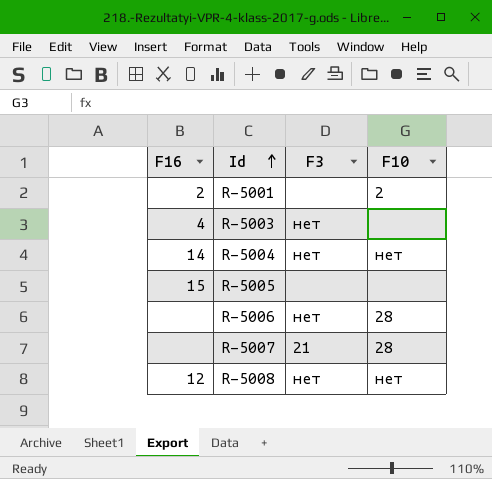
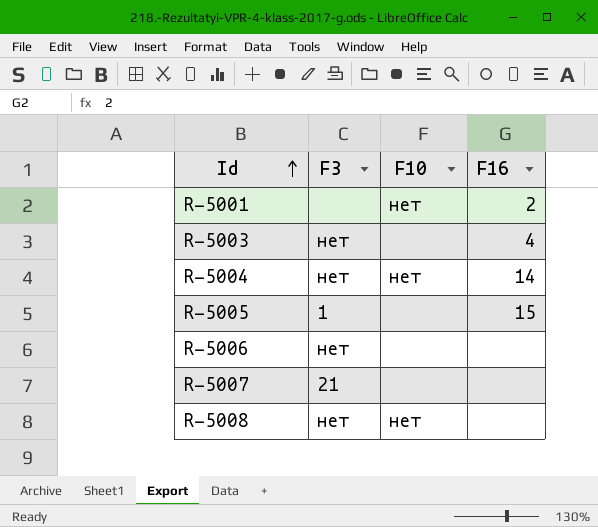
column F16 | position: 1 -> 4
R-5001 | F10: 2 -> нет
R-5005 | F3: none -> 1
R-5006 | F10: 28 -> none
R-5007 | F10: 28 -> none
R-5008 | F16: 12 -> none

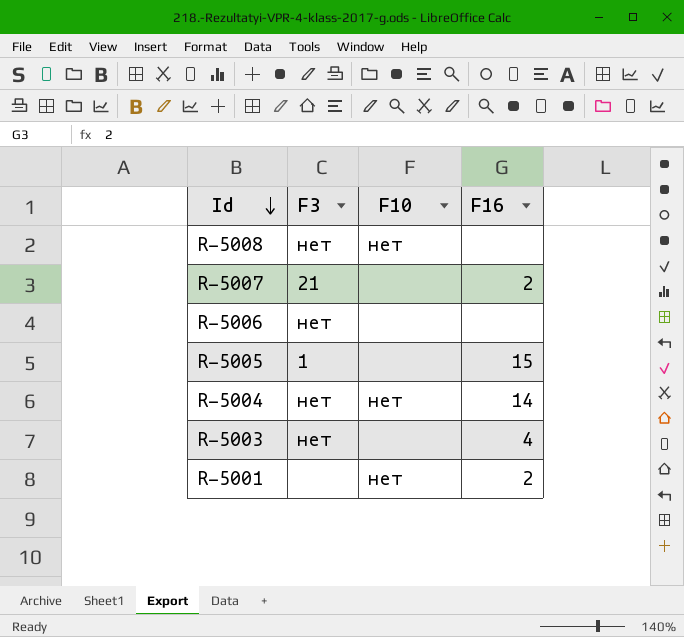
row order: Id ascending -> Id descending
R-5007 | F16: none -> 2

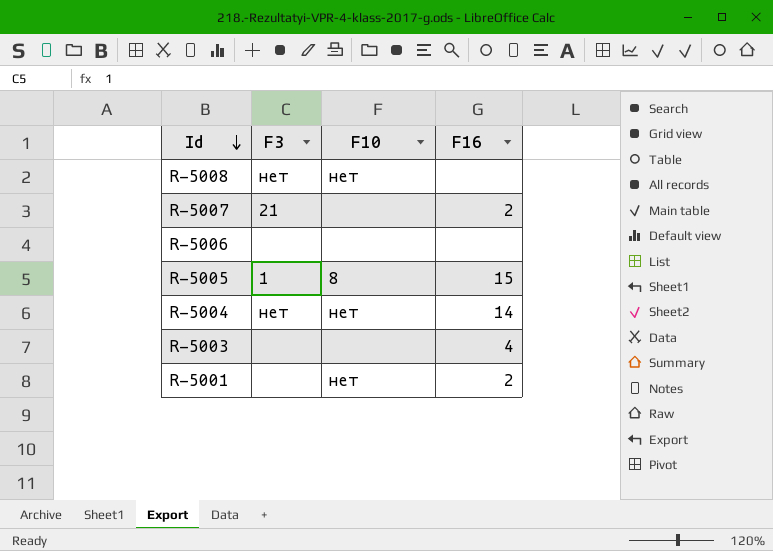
R-5006 | F3: нет -> none
R-5005 | F10: none -> 8
R-5003 | F3: нет -> none

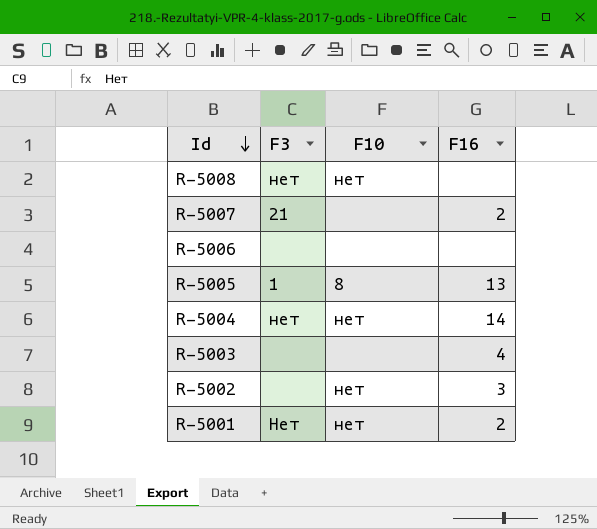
R-5005 | F16: 15 -> 13
row R-5002: none -> none | нет | 3
R-5001 | F3: none -> Нет

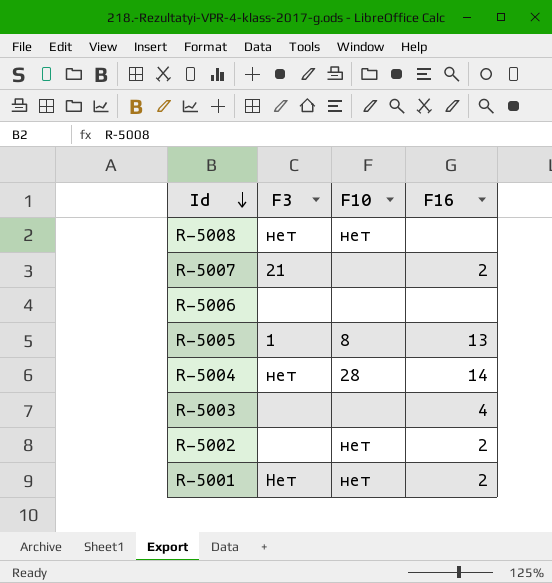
R-5004 | F10: нет -> 28
R-5002 | F16: 3 -> 2

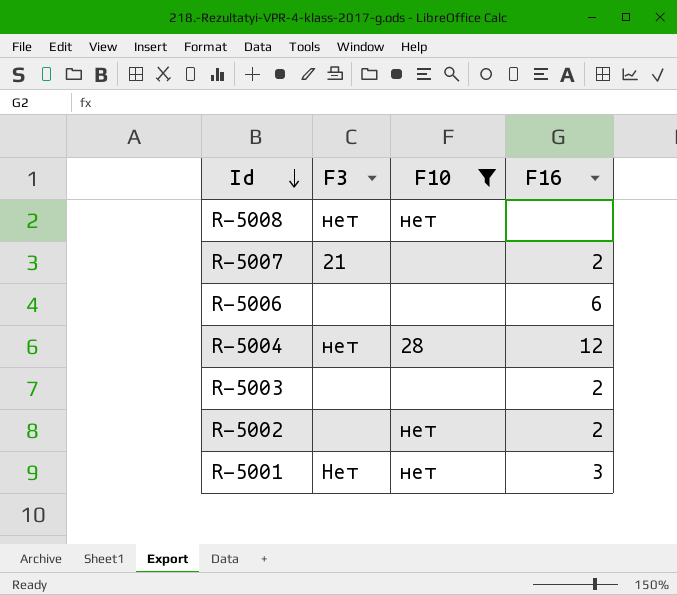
filter: none -> F10 != 8
R-5006 | F16: none -> 6
R-5004 | F16: 14 -> 12
R-5003 | F16: 4 -> 2
R-5001 | F16: 2 -> 3

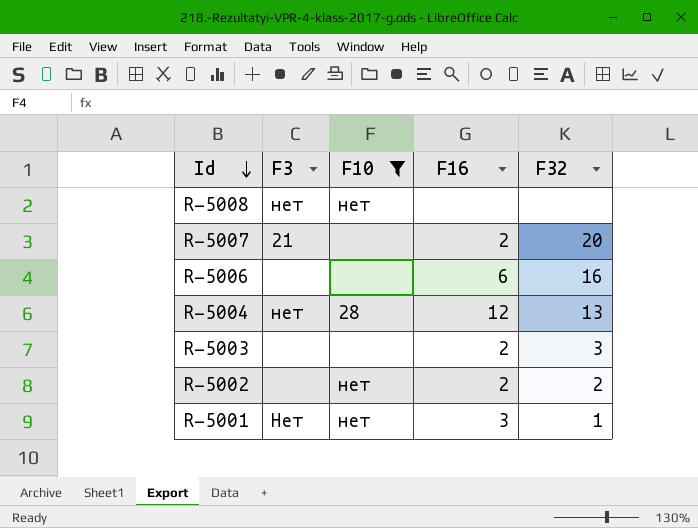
column F32 | position: none -> 5

